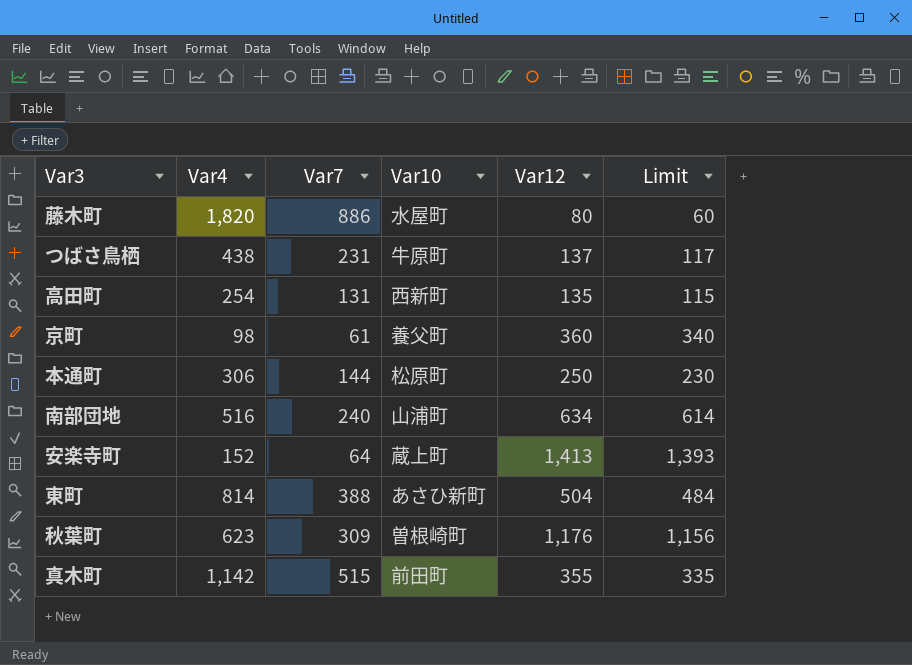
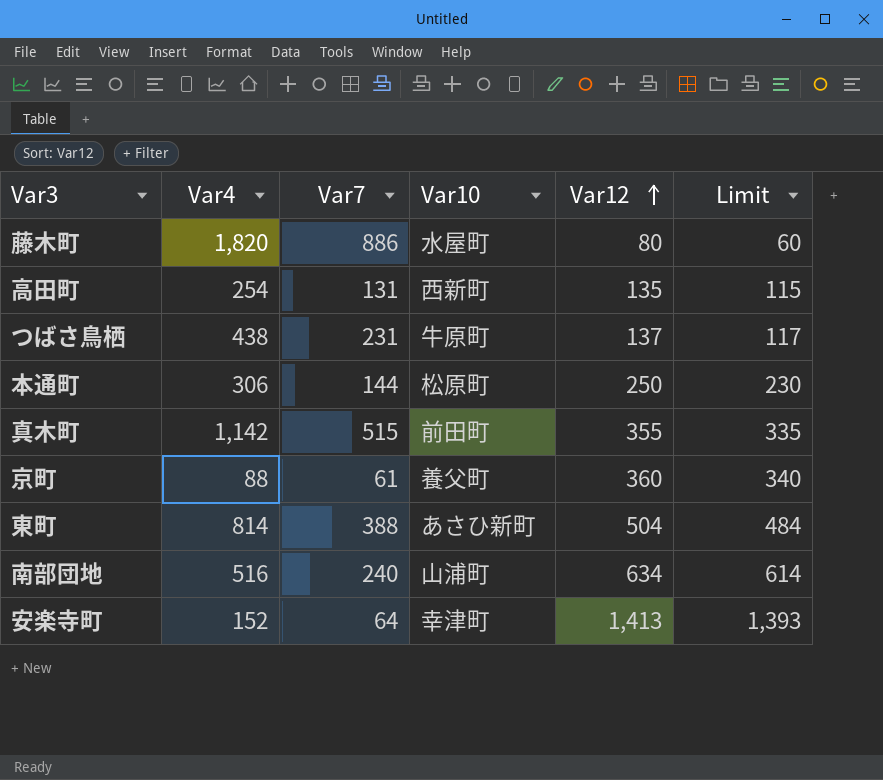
row order: none -> Var12 ascending
row 秋葉町: 623 | 309 | 曽根崎町 | 1,176 | 1,156 -> none
京町 | Var4: 98 -> 88
安楽寺町 | Var10: 蔵上町 -> 幸津町

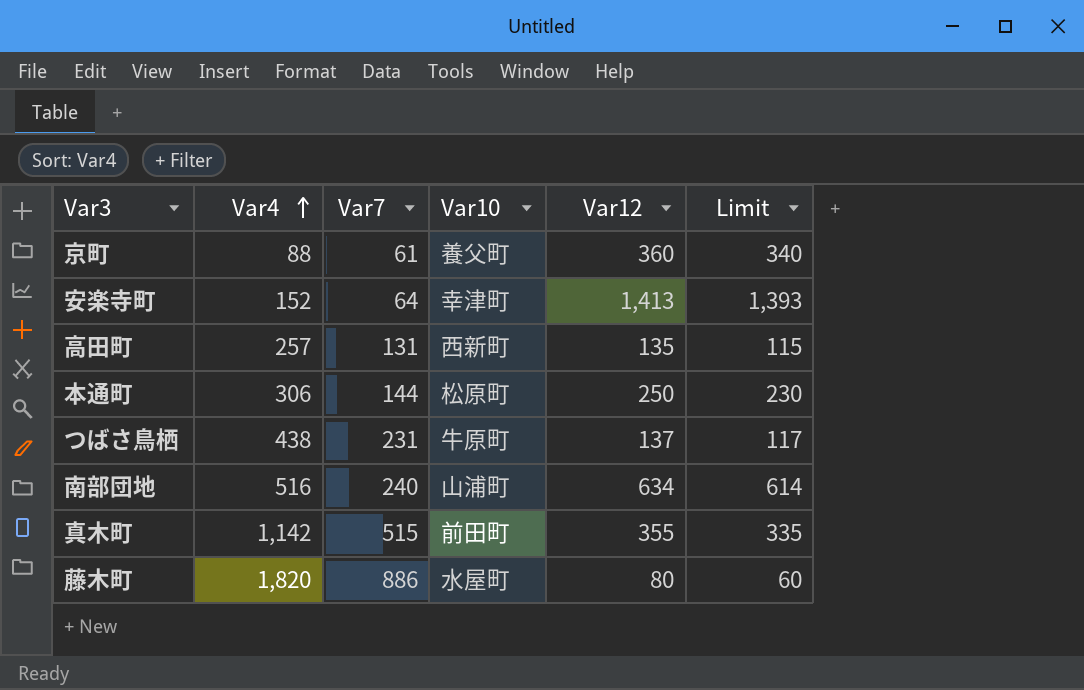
row order: Var12 ascending -> Var4 ascending
row 東町: 814 | 388 | あさひ新町 | 504 | 484 -> none
高田町 | Var4: 254 -> 257

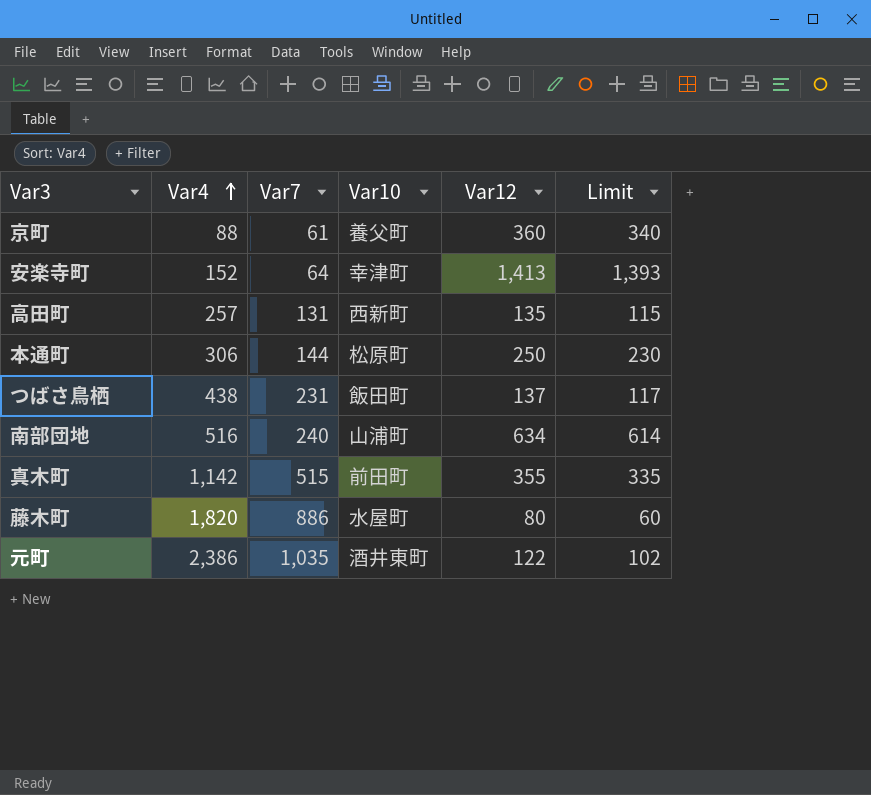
つばさ鳥栖 | Var10: 牛原町 -> 飯田町
row 元町: none -> 2,386 | 1,035 | 酒井東町 | 122 | 102

